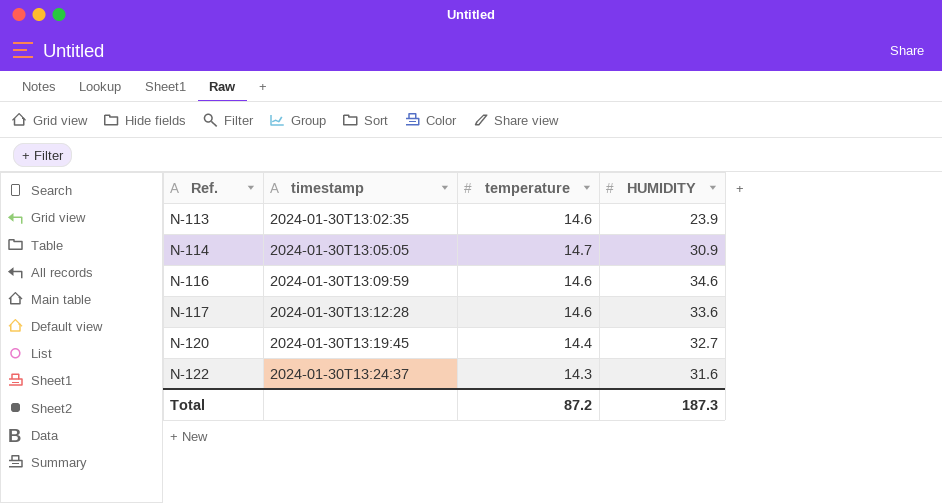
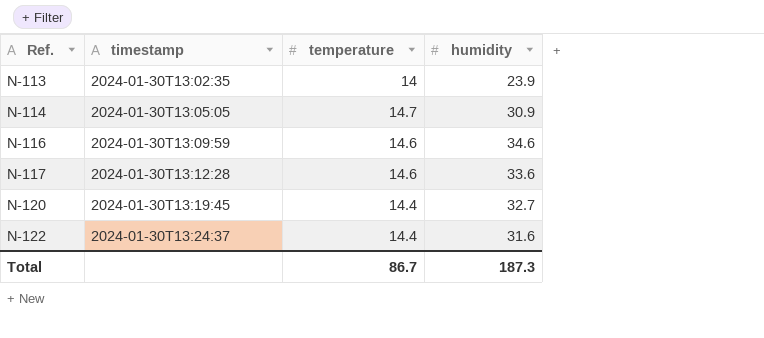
column name: HUMIDITY -> humidity
N-113 | temperature: 14.6 -> 14
N-122 | temperature: 14.3 -> 14.4
Total | temperature: 87.2 -> 86.7

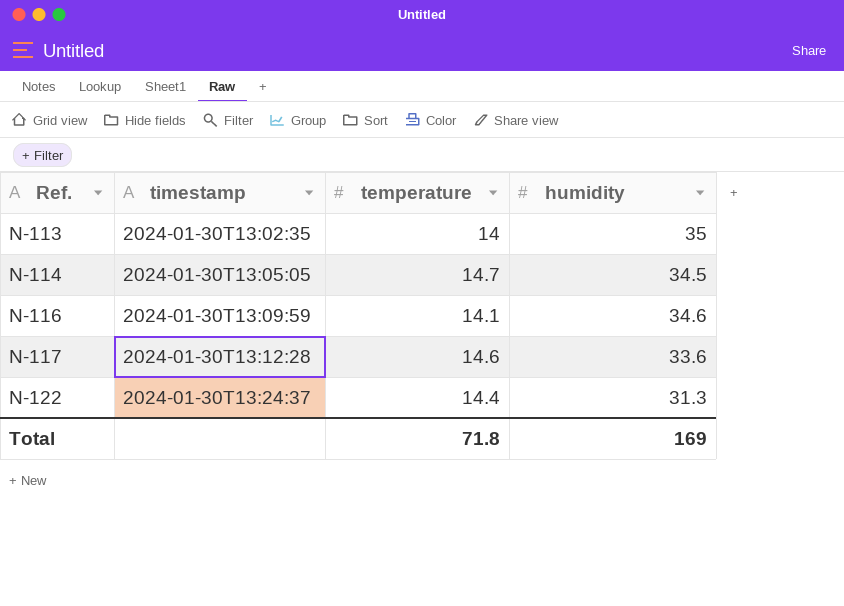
row N-120: 2024-01-30T13:19:45 | 14.4 | 32.7 -> none
N-113 | humidity: 23.9 -> 35
N-114 | humidity: 30.9 -> 34.5
N-116 | temperature: 14.6 -> 14.1
N-122 | humidity: 31.6 -> 31.3
Total | temperature: 86.7 -> 71.8
Total | humidity: 187.3 -> 169

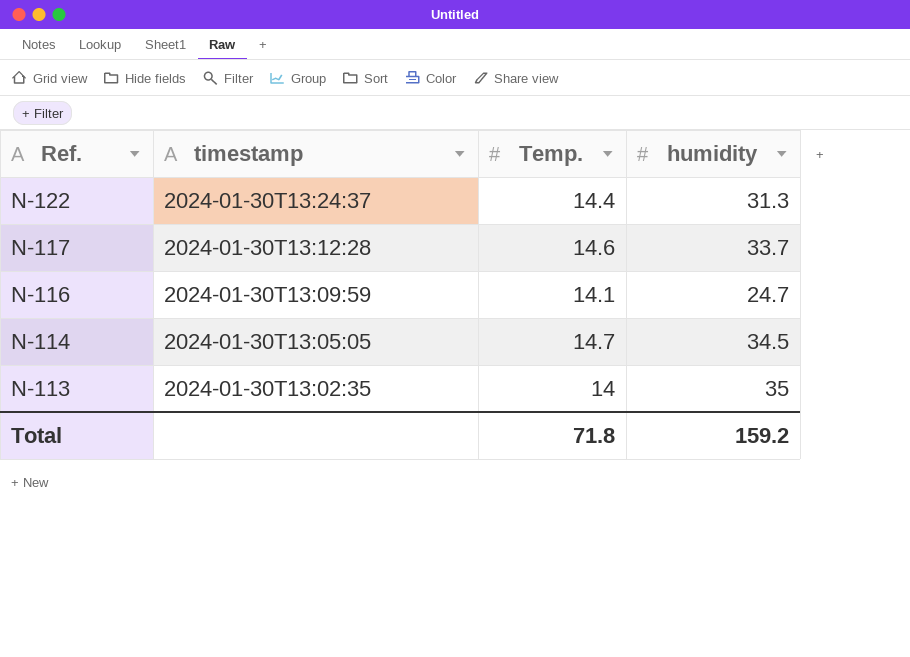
row order: Ref. ascending -> Ref. descending
column name: temperature -> Temp.
N-117 | humidity: 33.6 -> 33.7
N-116 | humidity: 34.6 -> 24.7
Total | humidity: 169 -> 159.2

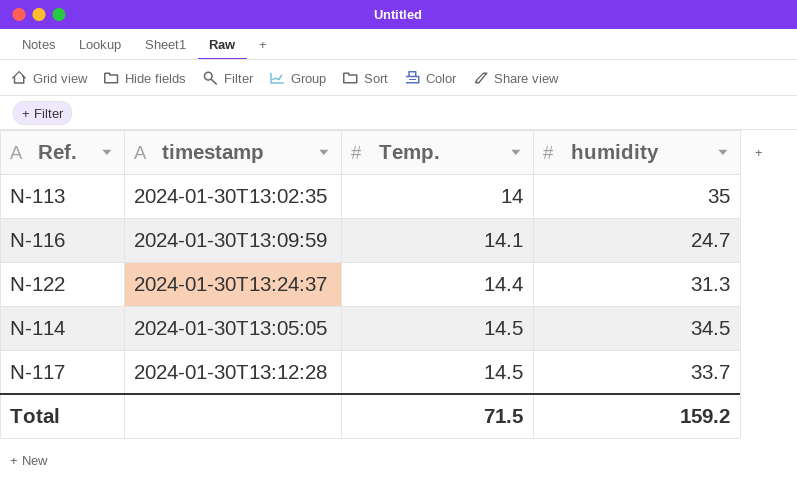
row order: Ref. descending -> Temp. ascending
N-114 | Temp.: 14.7 -> 14.5
N-117 | Temp.: 14.6 -> 14.5
Total | Temp.: 71.8 -> 71.5

